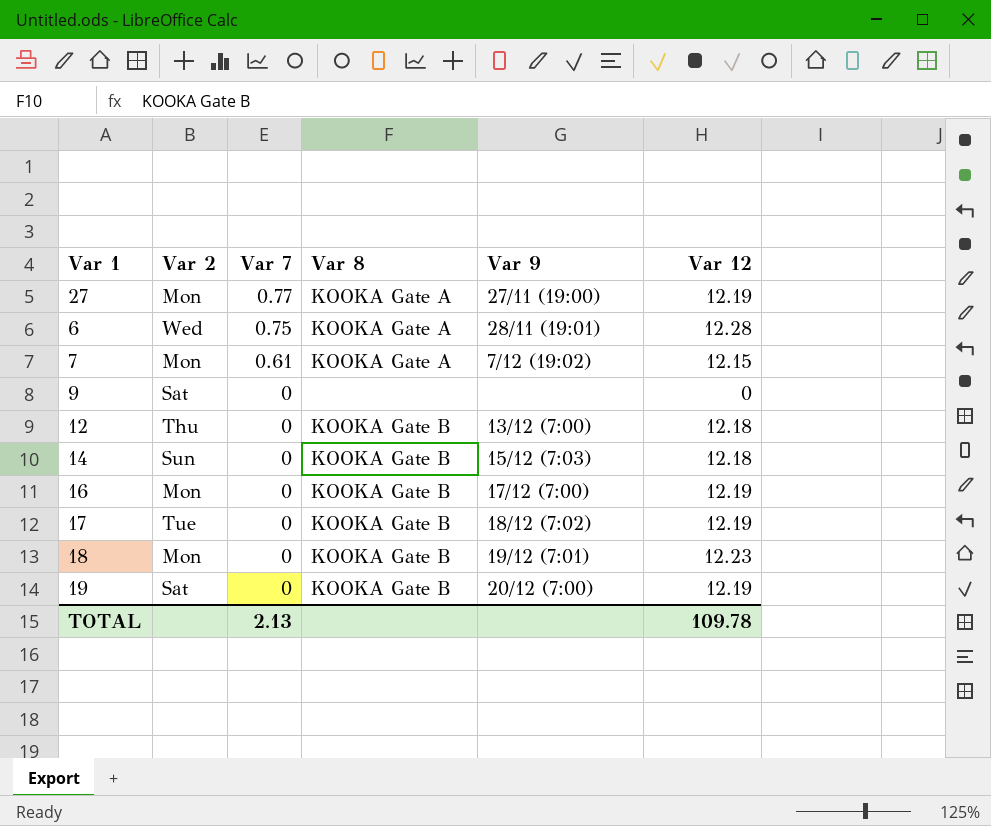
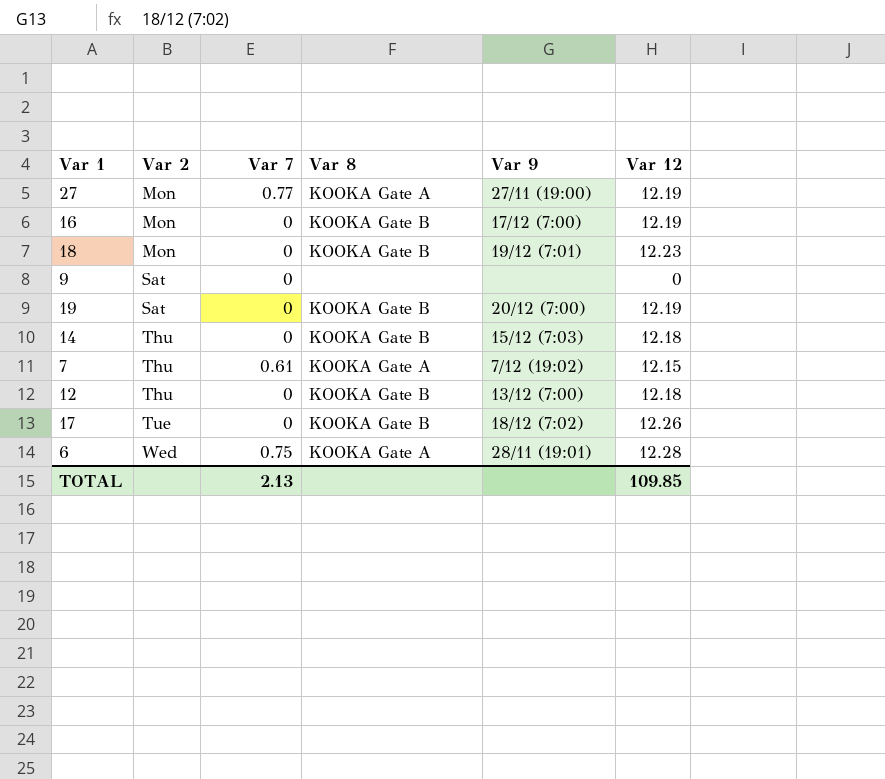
row order: Var 7 descending -> Var 2 ascending
14 | Var 2: Sun -> Thu
7 | Var 2: Mon -> Thu
17 | Var 12: 12.19 -> 12.26
TOTAL | Var 12: 109.78 -> 109.85

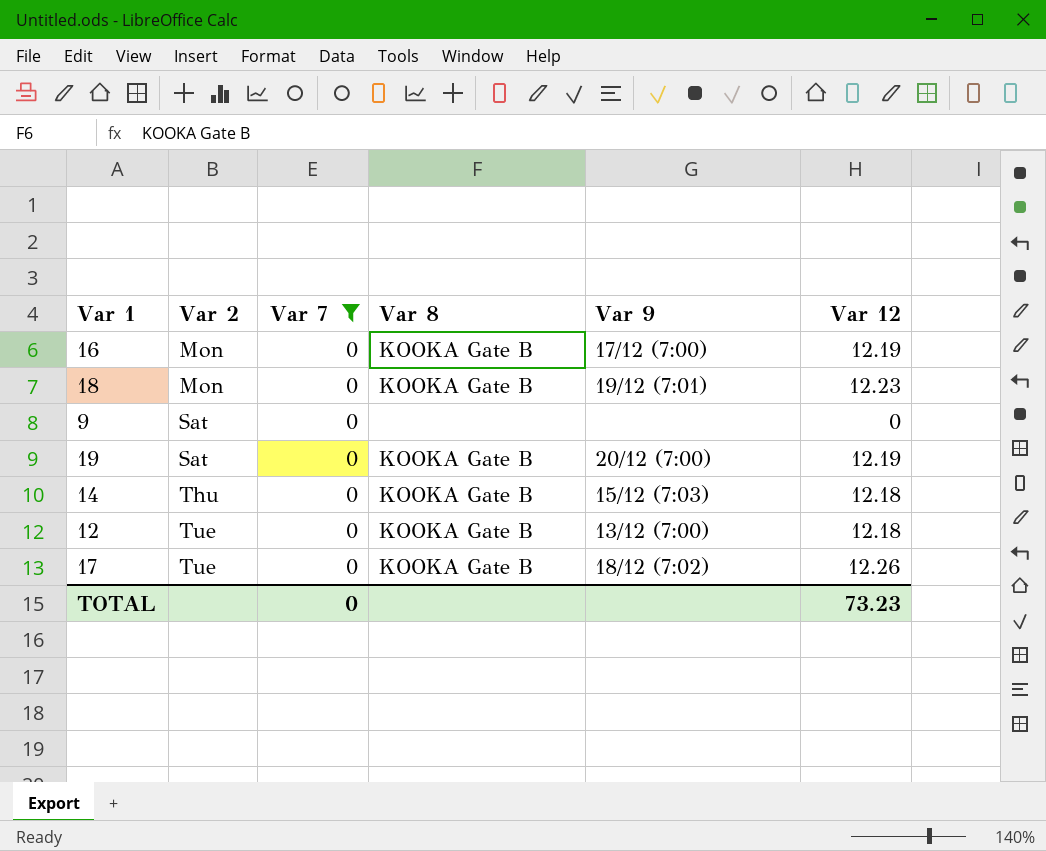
filter: none -> Var 7 = 0
12 | Var 2: Thu -> Tue
TOTAL | Var 7: 2.13 -> 0
TOTAL | Var 12: 109.85 -> 73.23

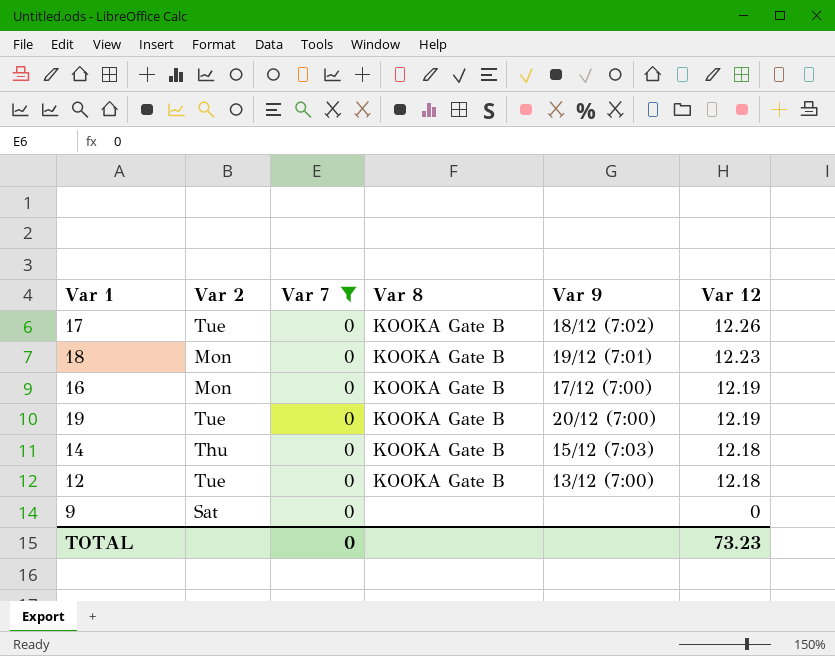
row order: Var 2 ascending -> Var 12 descending
19 | Var 2: Sat -> Tue

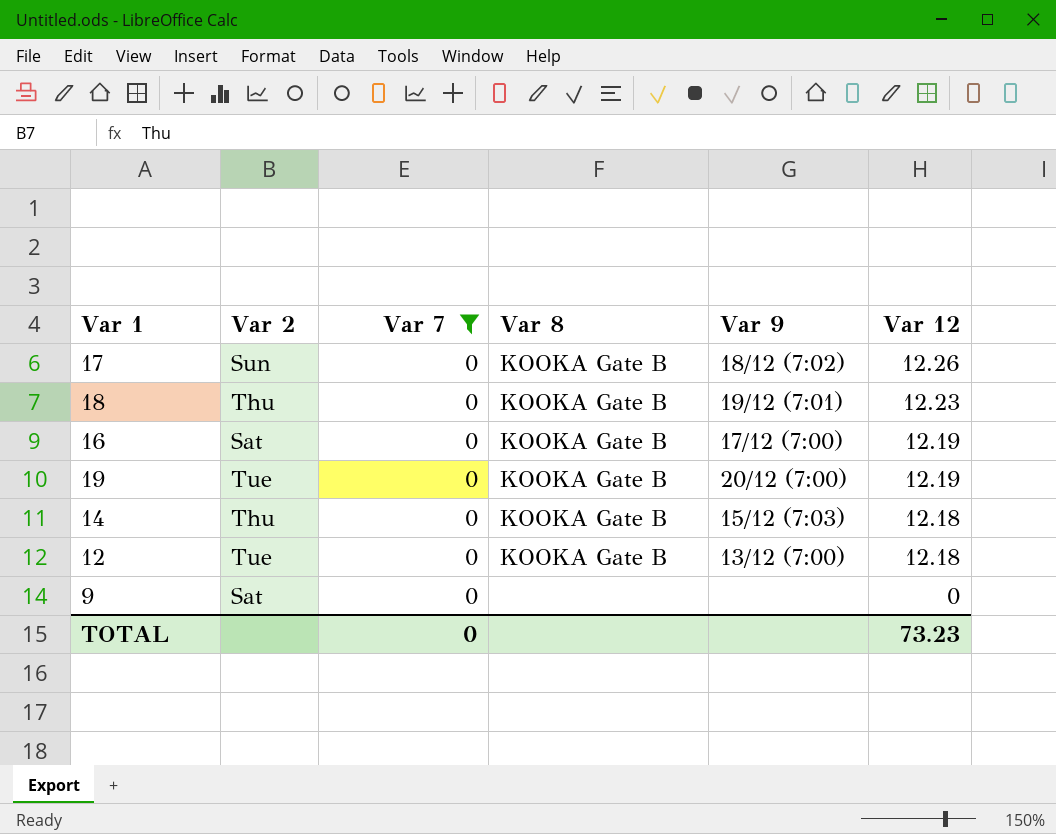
17 | Var 2: Tue -> Sun
18 | Var 2: Mon -> Thu
16 | Var 2: Mon -> Sat

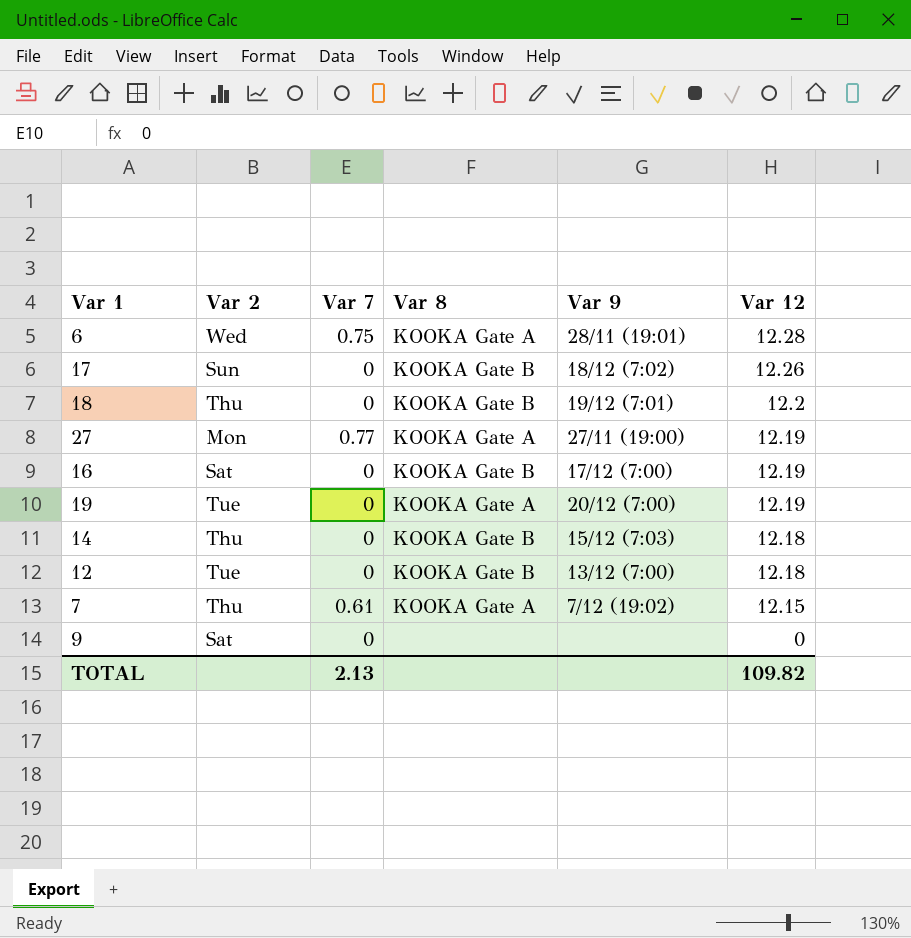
filter: Var 7 = 0 -> none
18 | Var 12: 12.23 -> 12.2
19 | Var 8: KOOKA Gate B -> KOOKA Gate A
TOTAL | Var 7: 0 -> 2.13
TOTAL | Var 12: 73.23 -> 109.82

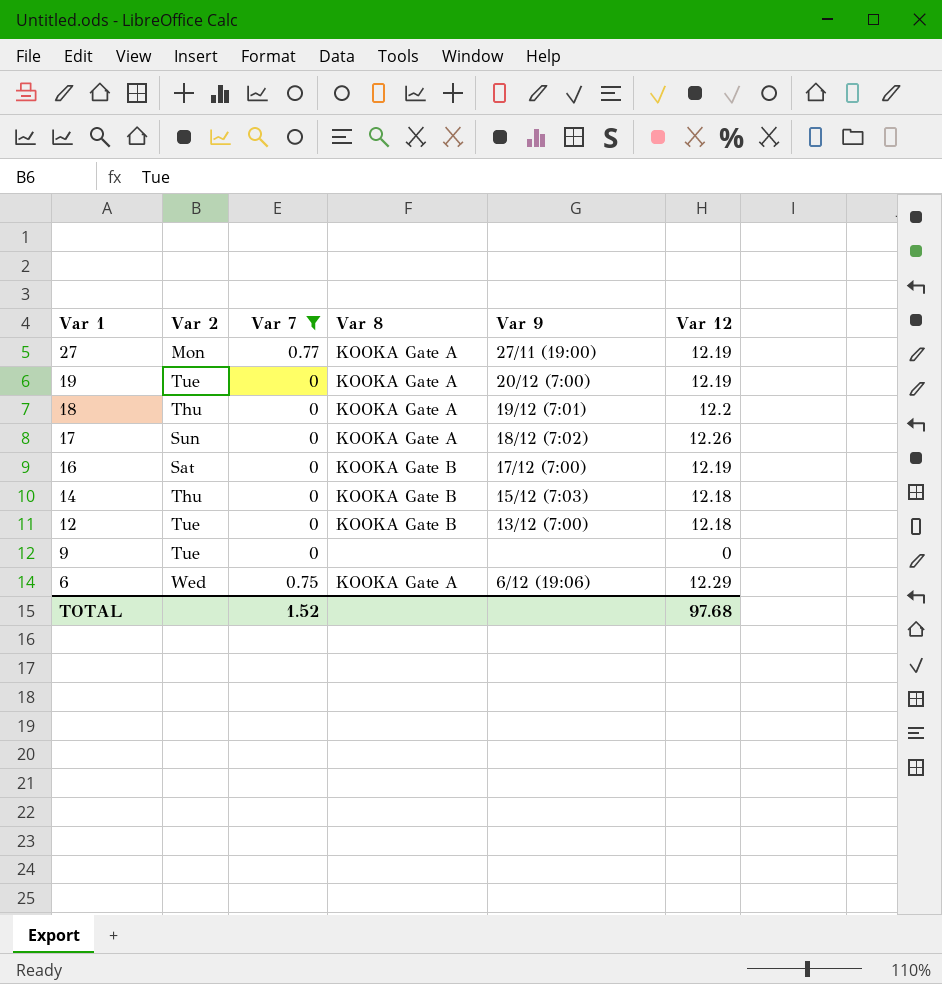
filter: none -> Var 7 != 0.61
row order: Var 12 descending -> Var 1 descending
18 | Var 8: KOOKA Gate B -> KOOKA Gate A
17 | Var 8: KOOKA Gate B -> KOOKA Gate A
9 | Var 2: Sat -> Tue
6 | Var 9: 28/11 (19:01) -> 6/12 (19:06)
6 | Var 12: 12.28 -> 12.29
TOTAL | Var 7: 2.13 -> 1.52
TOTAL | Var 12: 109.82 -> 97.68

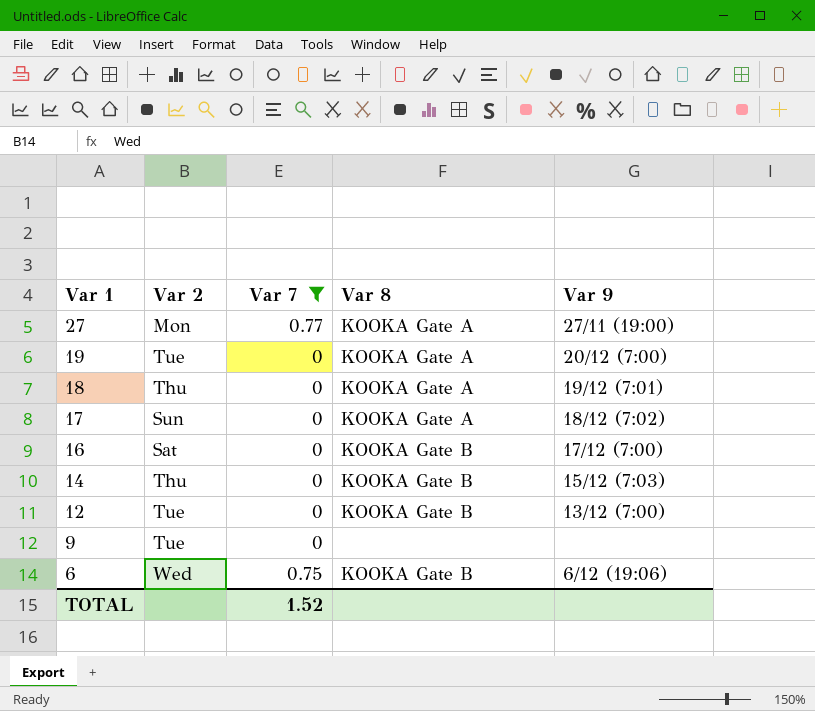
column Var 12 | position: 6 -> none
6 | Var 8: KOOKA Gate A -> KOOKA Gate B

